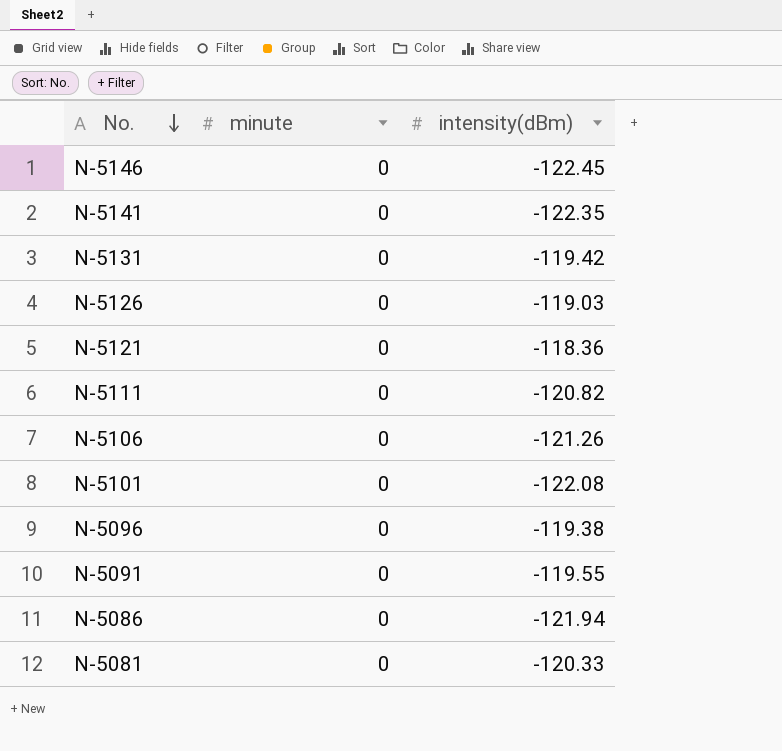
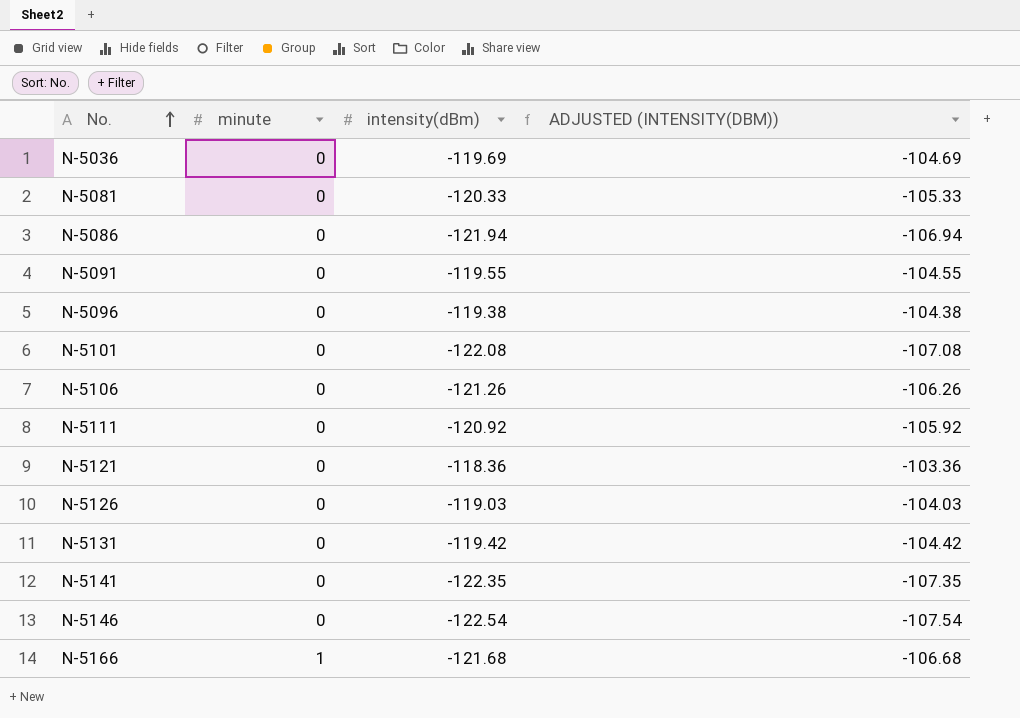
row order: No. descending -> No. ascending
column ADJUSTED (INTENSITY(DBM)) | formula: none -> [intensity(dBm)] + 15
row N-5036: none -> 0 | -119.69 | -104.69
N-5111 | intensity(dBm): -120.82 -> -120.92
N-5146 | intensity(dBm): -122.45 -> -122.54
row N-5166: none -> 1 | -121.68 | -106.68

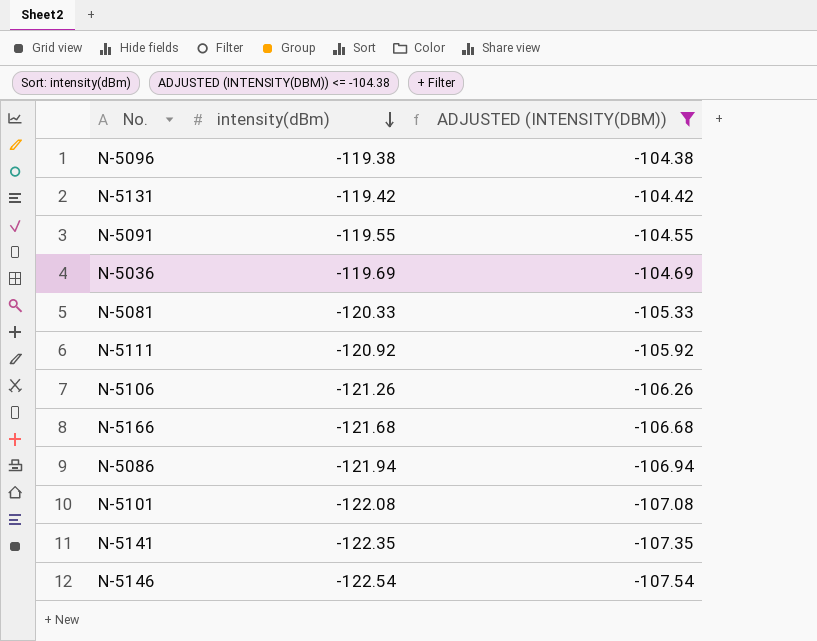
filter: none -> ADJUSTED (INTENSITY(DBM)) <= -104.38
row order: No. ascending -> intensity(dBm) descending
column minute | position: 2 -> none

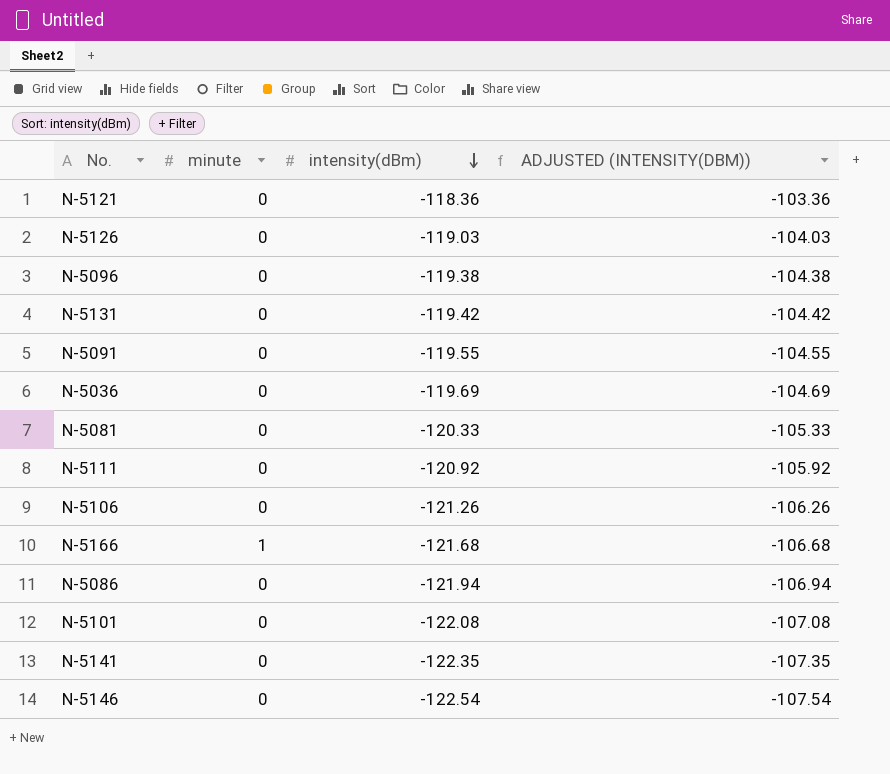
filter: ADJUSTED (INTENSITY(DBM)) <= -104.38 -> none
column minute | position: none -> 2

